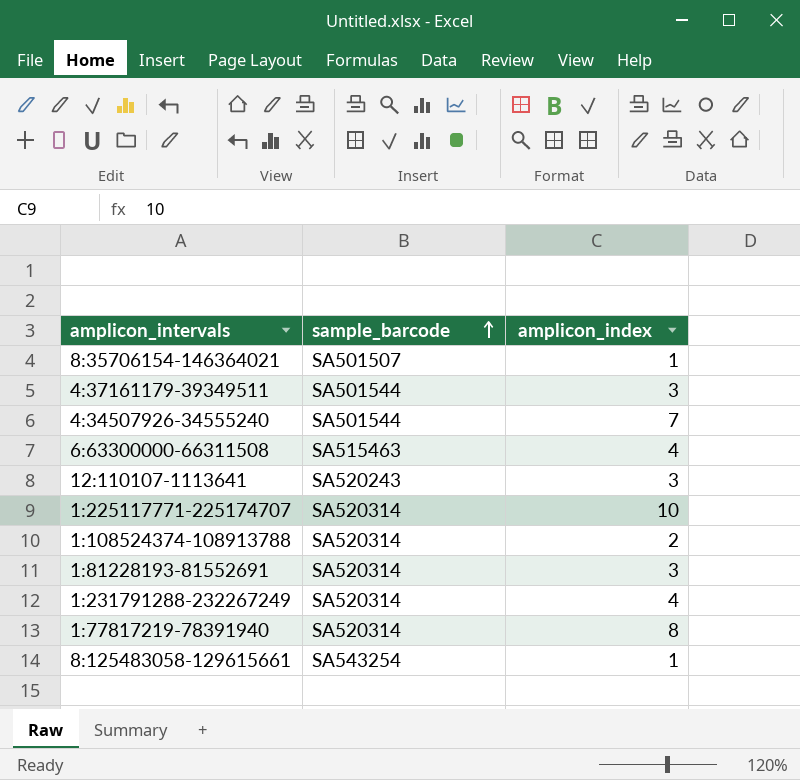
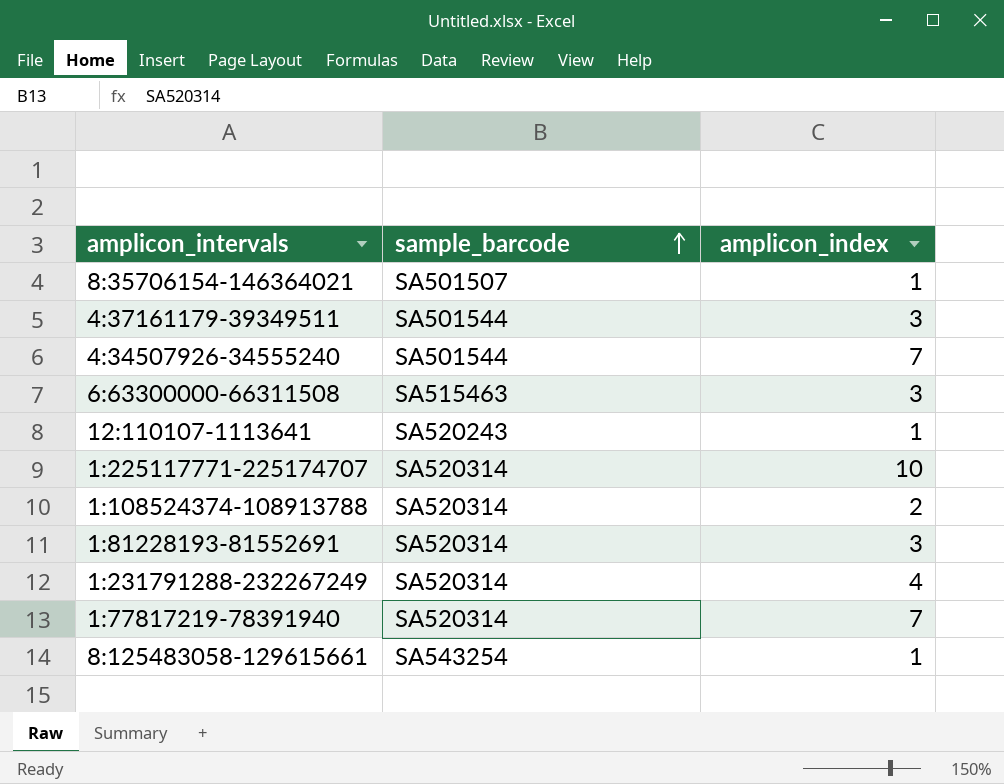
6:63300000-66311508 | amplicon_index: 4 -> 3
12:110107-1113641 | amplicon_index: 3 -> 1
1:77817219-78391940 | amplicon_index: 8 -> 7

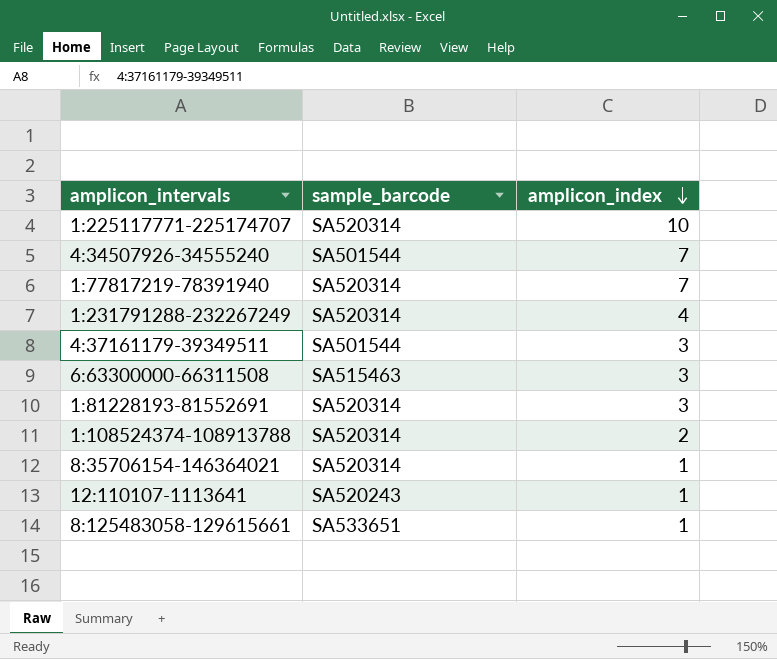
row order: sample_barcode ascending -> amplicon_index descending
8:35706154-146364021 | sample_barcode: SA501507 -> SA520314
8:125483058-129615661 | sample_barcode: SA543254 -> SA533651

